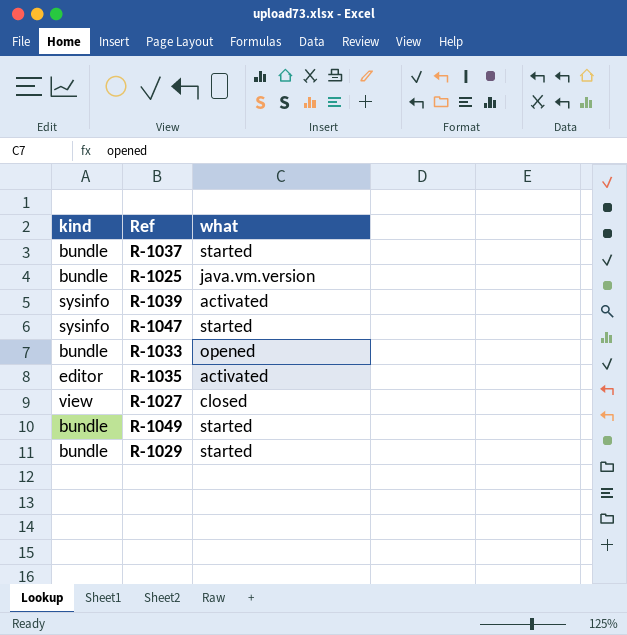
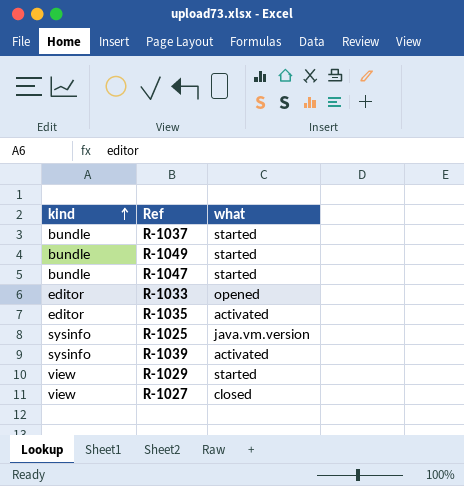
row order: none -> kind ascending
R-1047 | kind: sysinfo -> bundle
R-1033 | kind: bundle -> editor
R-1025 | kind: bundle -> sysinfo
R-1029 | kind: bundle -> view

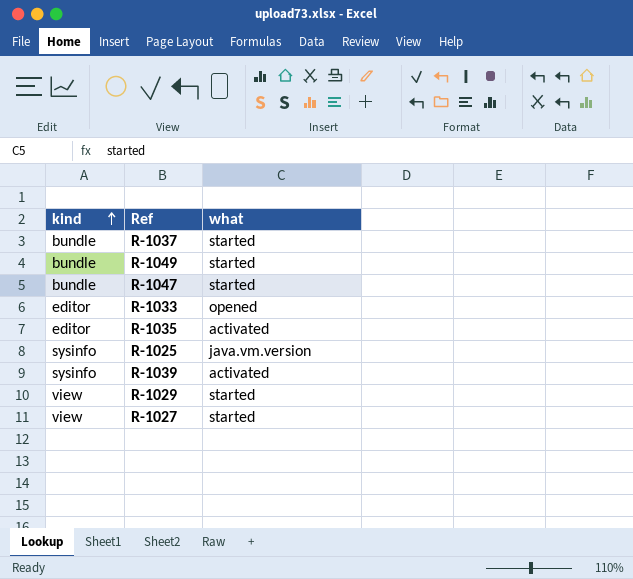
R-1027 | what: closed -> started

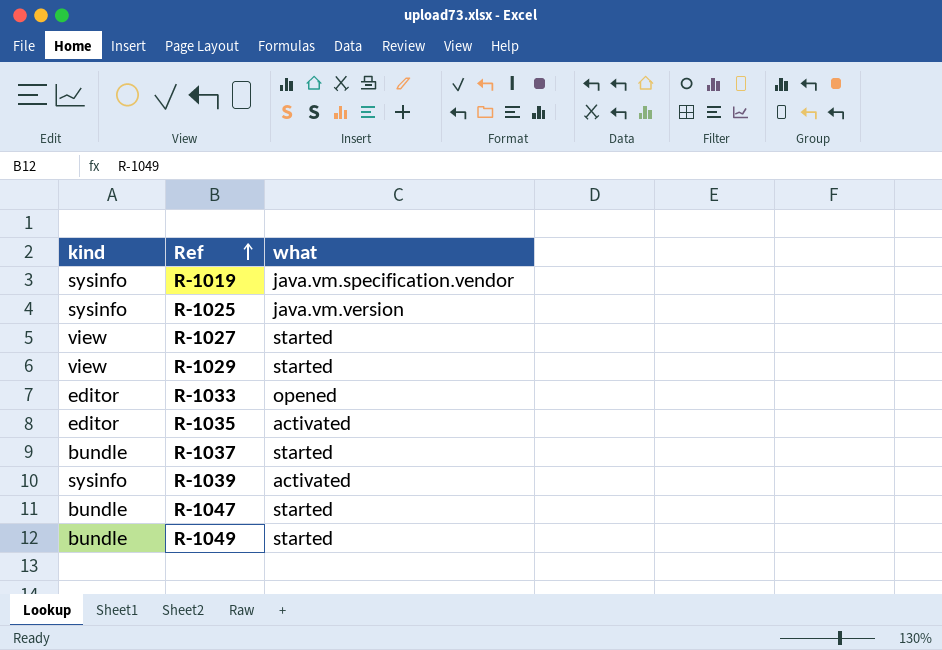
row order: kind ascending -> Ref ascending
row R-1019: none -> sysinfo | java.vm.specification.vendor

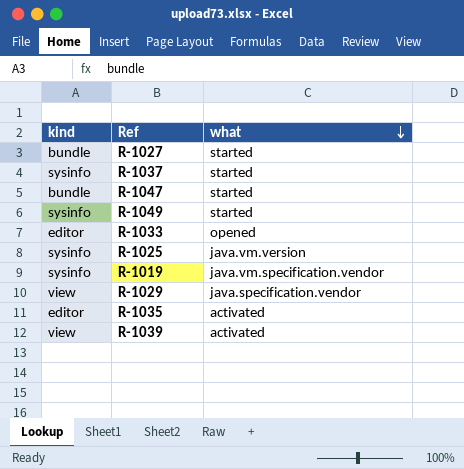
row order: Ref ascending -> what descending
R-1027 | kind: view -> bundle
R-1037 | kind: bundle -> sysinfo
R-1049 | kind: bundle -> sysinfo
R-1029 | what: started -> java.specification.vendor
R-1039 | kind: sysinfo -> view

